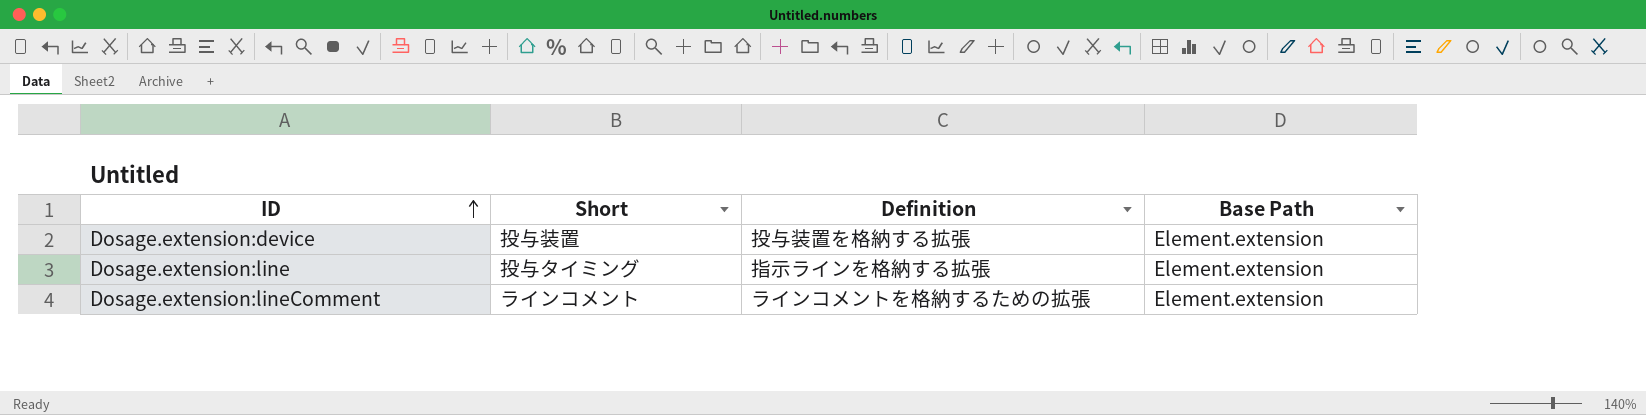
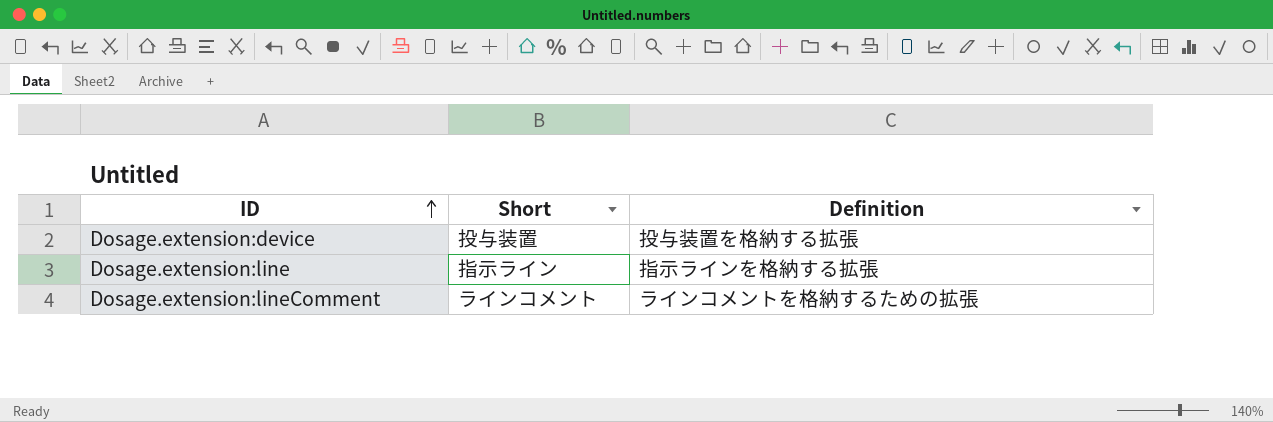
column Base Path | position: 4 -> none
Dosage.extension:line | Short: 投与タイミング -> 指示ライン

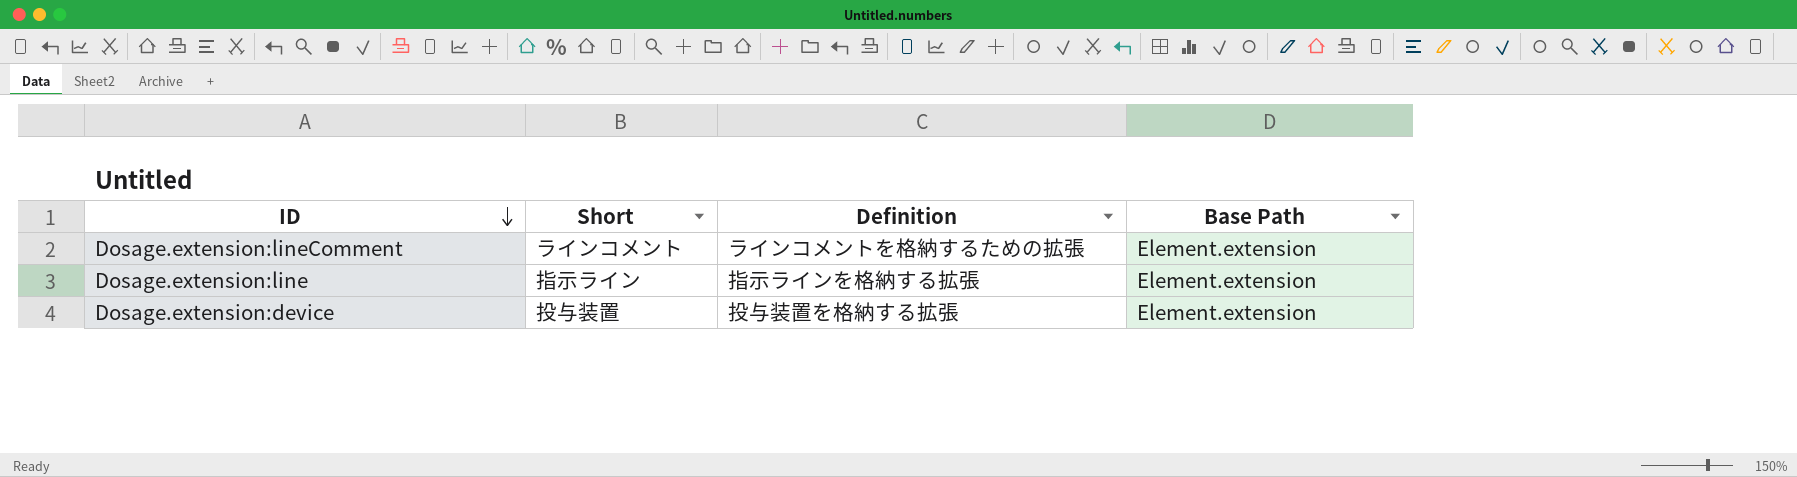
row order: ID ascending -> ID descending
column Base Path | position: none -> 4

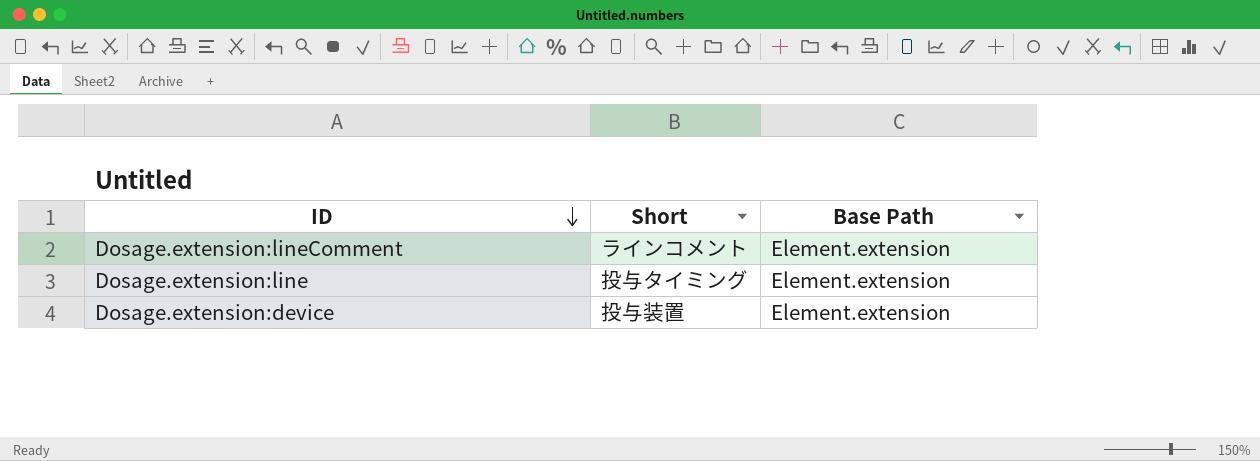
column Definition | position: 3 -> none
Dosage.extension:line | Short: 指示ライン -> 投与タイミング

